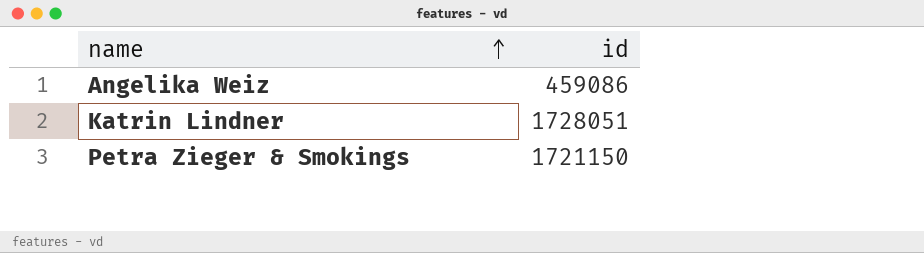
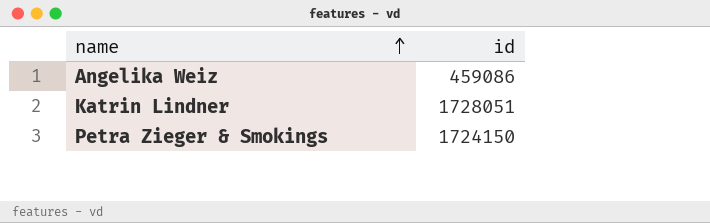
Petra Zieger & Smokings | id: 1721150 -> 1724150

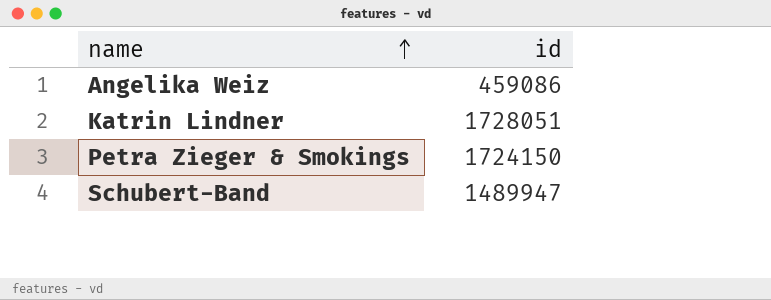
row Schubert-Band: none -> 1489947

